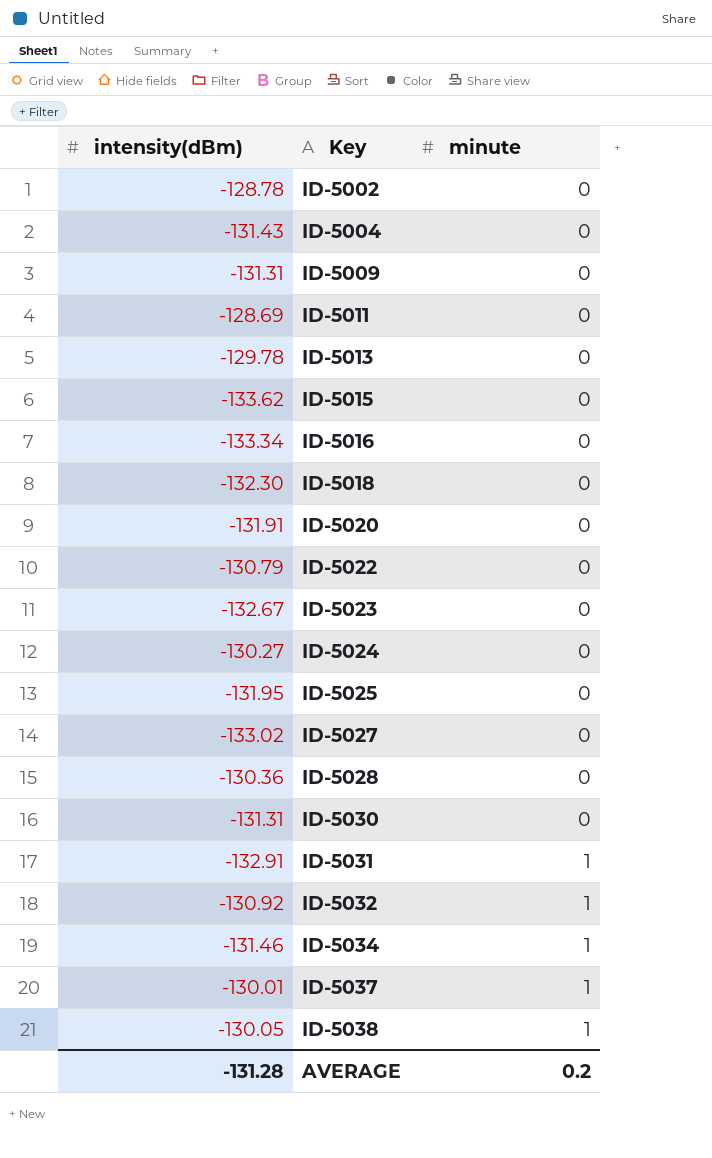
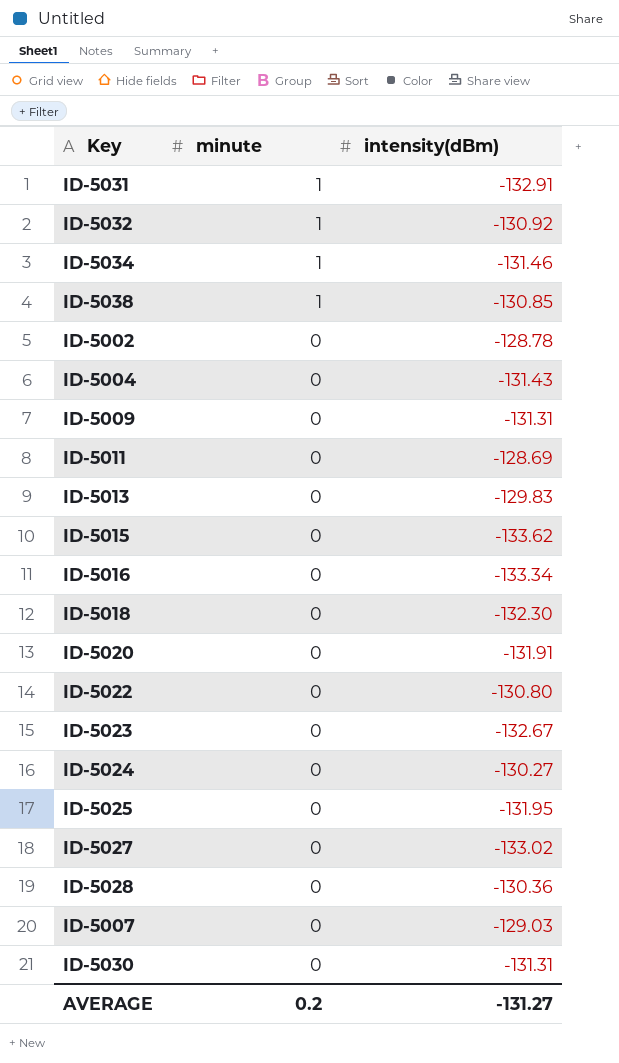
row order: Key ascending -> minute descending
column intensity(dBm) | position: 1 -> 3
row ID-5037: -130.01 | 1 -> none
ID-5038 | intensity(dBm): -130.05 -> -130.85
ID-5013 | intensity(dBm): -129.78 -> -129.83
ID-5022 | intensity(dBm): -130.79 -> -130.80
row ID-5007: none -> 0 | -129.03
AVERAGE | intensity(dBm): -131.28 -> -131.27

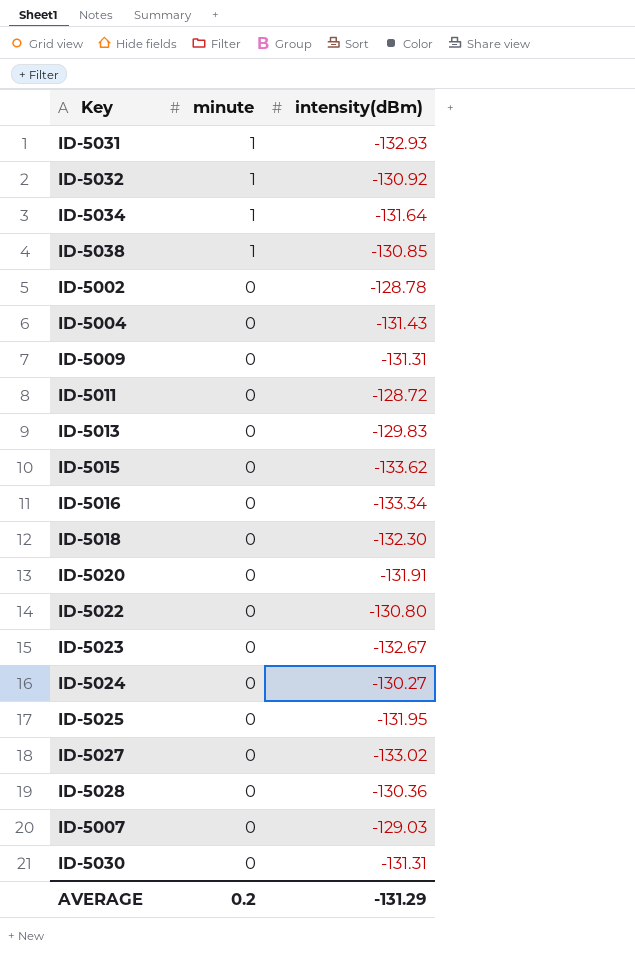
ID-5031 | intensity(dBm): -132.91 -> -132.93
ID-5034 | intensity(dBm): -131.46 -> -131.64
ID-5011 | intensity(dBm): -128.69 -> -128.72
AVERAGE | intensity(dBm): -131.27 -> -131.29

